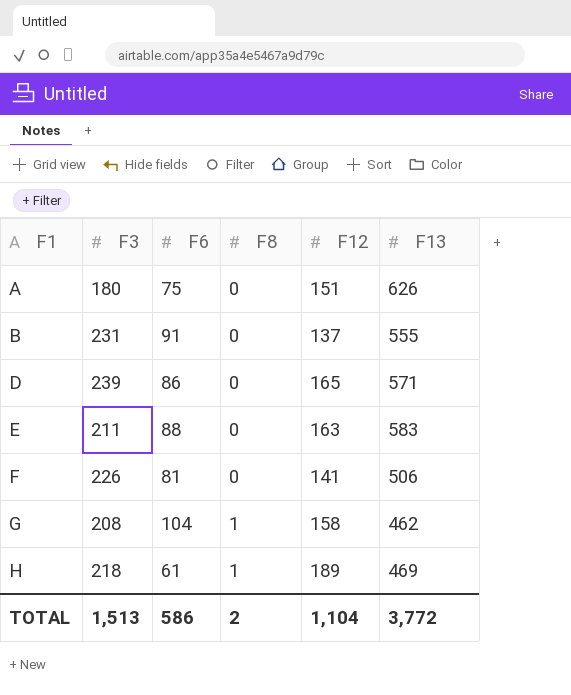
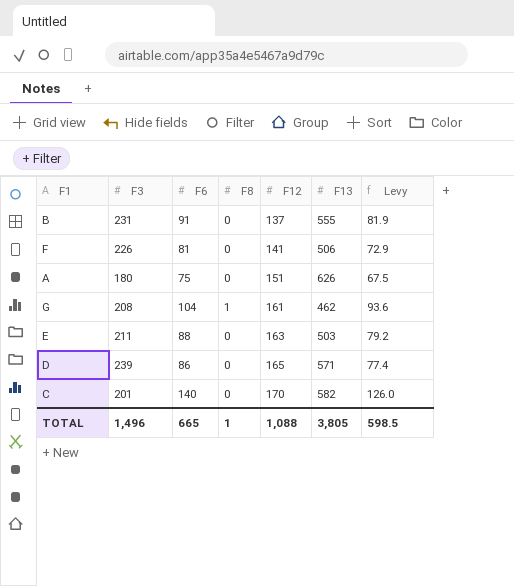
row order: F1 ascending -> F12 ascending
column Levy | formula: none -> [F6] * 0.9
row H: 218 | 61 | 1 | 189 | 469 -> none
G | F12: 158 -> 161
E | F13: 583 -> 503
row C: none -> 201 | 140 | 0 | 170 | 582 | 126.0
TOTAL | F3: 1,513 -> 1,496
TOTAL | F6: 586 -> 665
TOTAL | F8: 2 -> 1
TOTAL | F12: 1,104 -> 1,088
TOTAL | F13: 3,772 -> 3,805

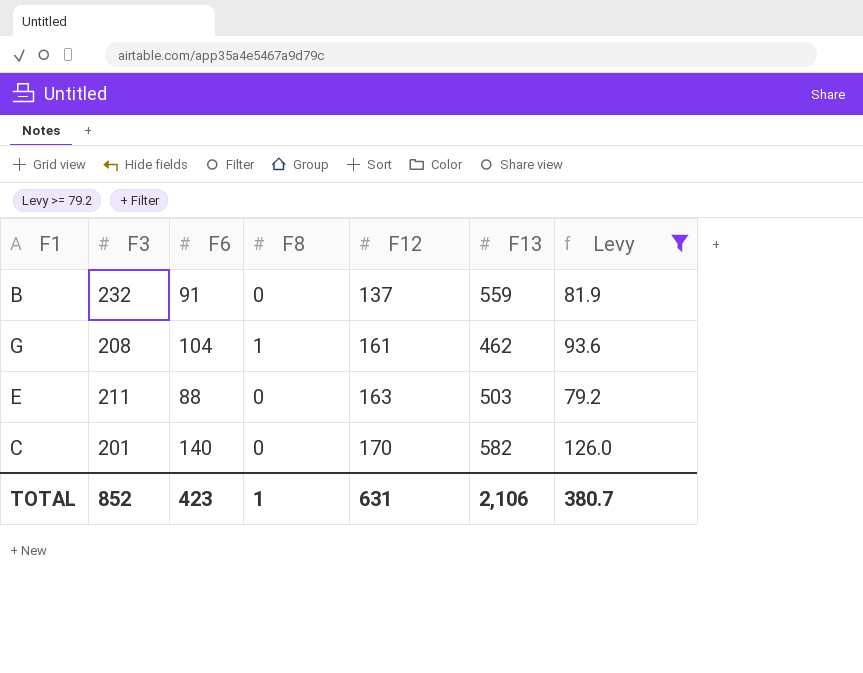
filter: none -> Levy >= 79.2
B | F3: 231 -> 232
B | F13: 555 -> 559
TOTAL | F3: 1,496 -> 852
TOTAL | F6: 665 -> 423
TOTAL | F12: 1,088 -> 631
TOTAL | F13: 3,805 -> 2,106
TOTAL | Levy: 598.5 -> 380.7

